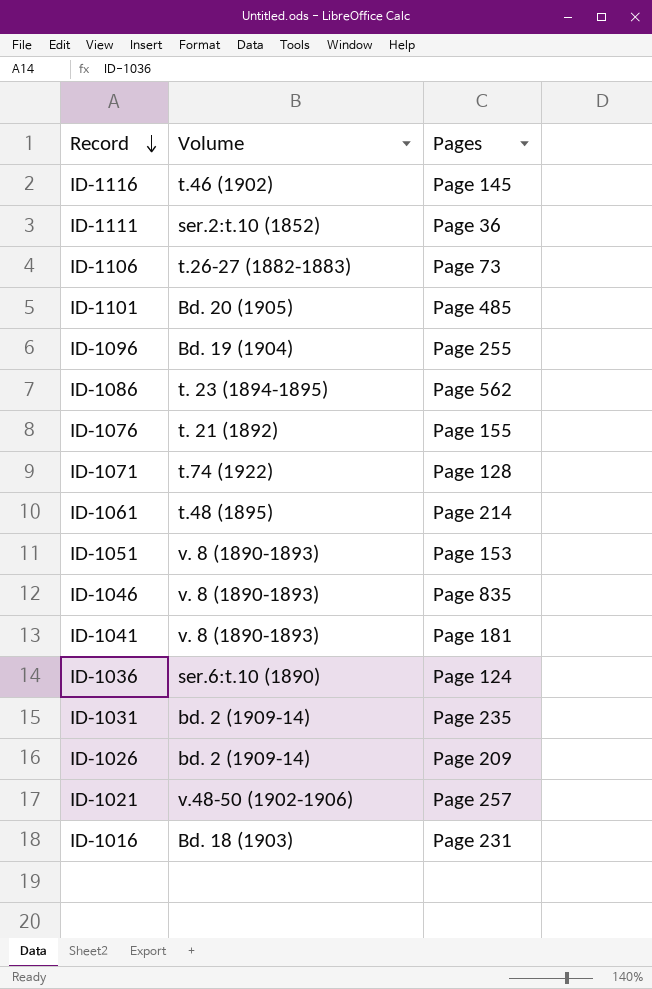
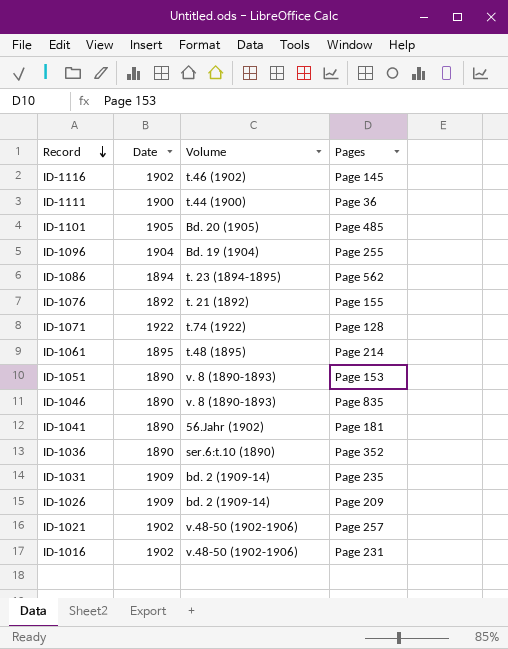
column Date | position: none -> 2
row ID-1106: t.26-27 (1882-1883) | Page 73 -> none
ID-1111 | Volume: ser.2:t.10 (1852) -> t.44 (1900)
ID-1041 | Volume: v. 8 (1890-1893) -> 56.Jahr (1902)
ID-1036 | Pages: Page 124 -> Page 352
ID-1016 | Volume: Bd. 18 (1903) -> v.48-50 (1902-1906)

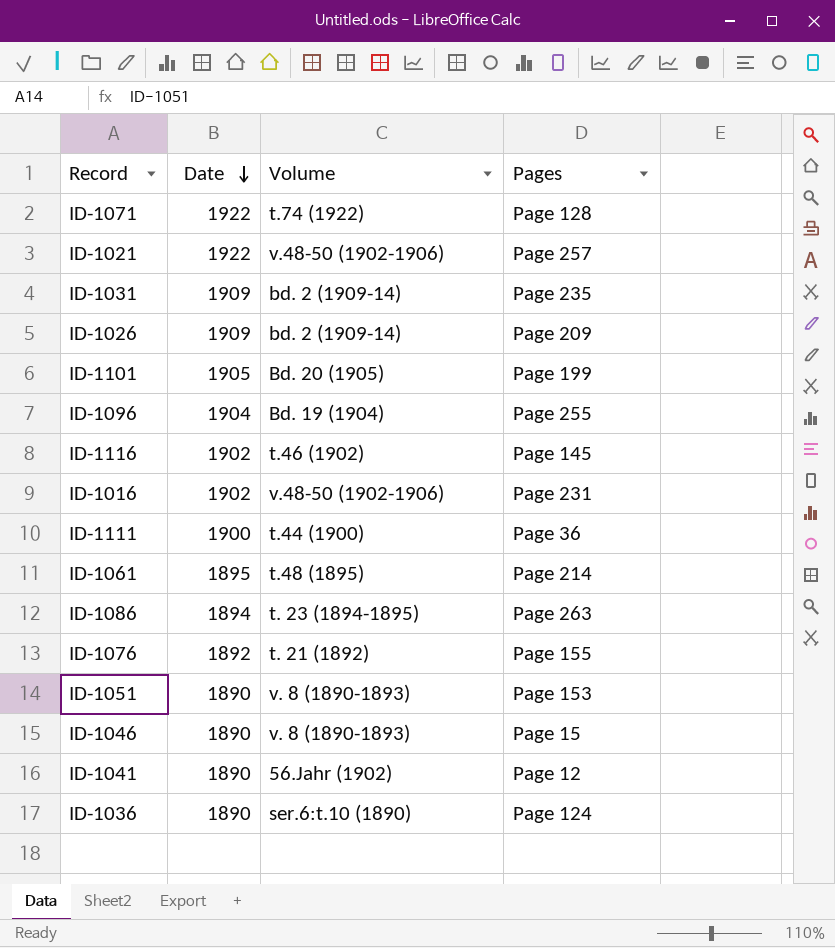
row order: Record descending -> Date descending
ID-1021 | Date: 1902 -> 1922
ID-1101 | Pages: Page 485 -> Page 199
ID-1086 | Pages: Page 562 -> Page 263
ID-1046 | Pages: Page 835 -> Page 15
ID-1041 | Pages: Page 181 -> Page 12
ID-1036 | Pages: Page 352 -> Page 124

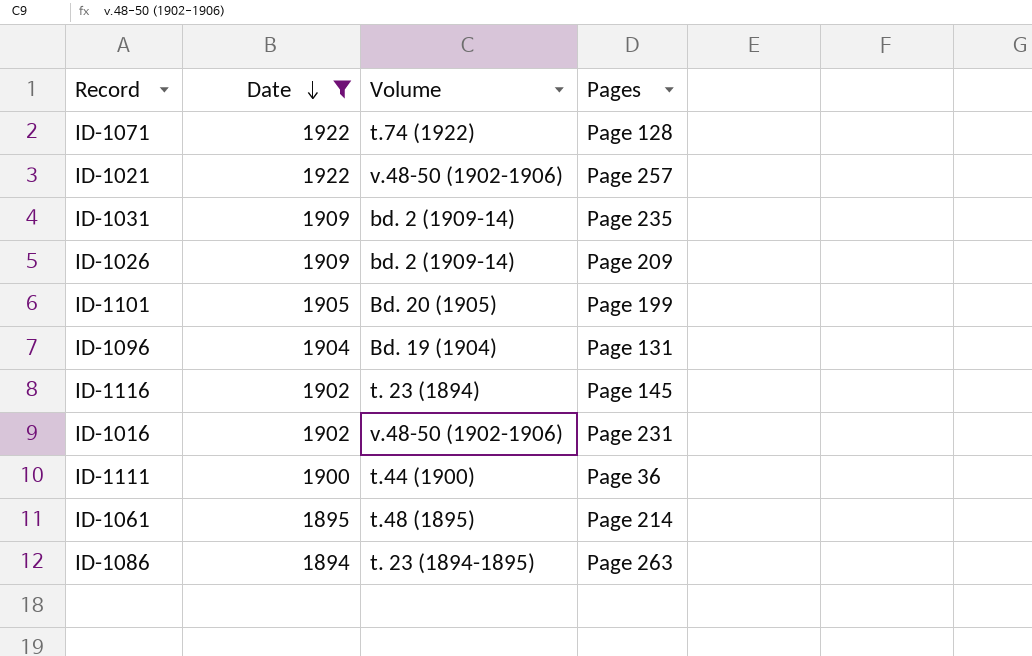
filter: none -> Date >= 1894
ID-1096 | Pages: Page 255 -> Page 131
ID-1116 | Volume: t.46 (1902) -> t. 23 (1894)

